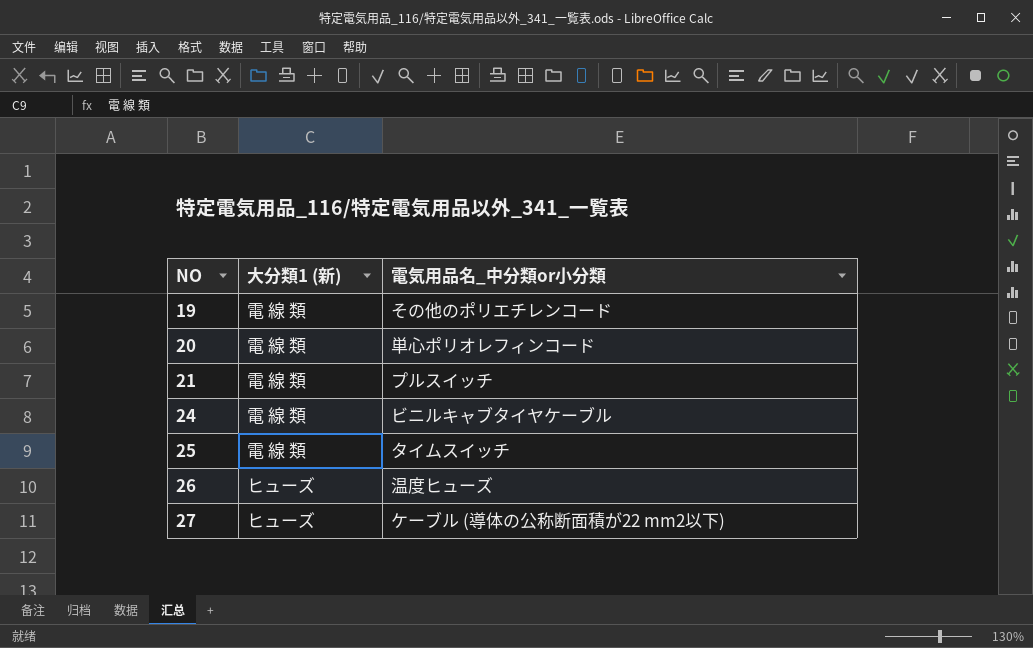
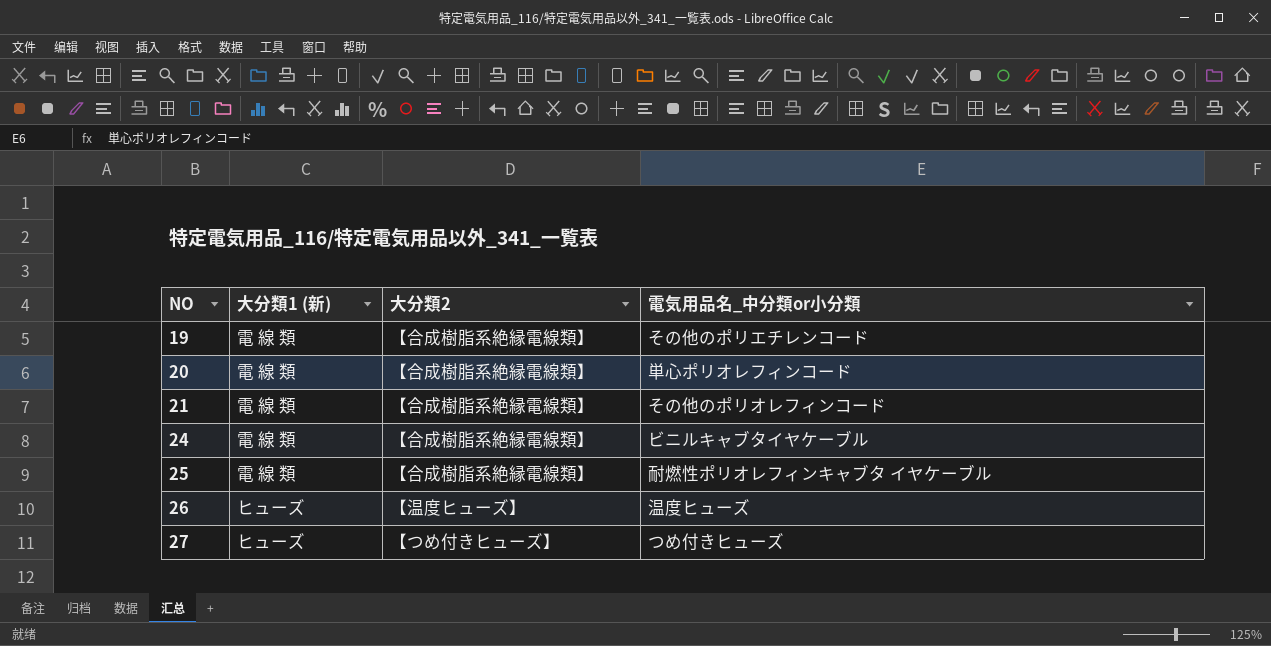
column 大分類2 | position: none -> 3
21 | 電気用品名_中分類or小分類: プルスイッチ -> その他のポリオレフィンコード
25 | 電気用品名_中分類or小分類: タイムスイッチ -> 耐燃性ポリオレフィンキャブタ イヤケーブル
27 | 電気用品名_中分類or小分類: ケーブル (導体の公称断面積が22 mm2以下) -> つめ付きヒューズ

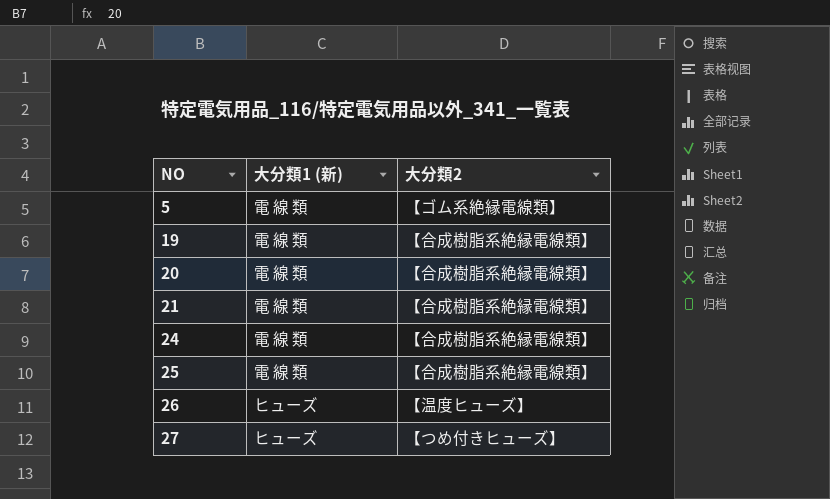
column 電気用品名_中分類or小分類 | position: 4 -> none
row 5: none -> 電 線 類 | 【ゴム系絶縁電線類】

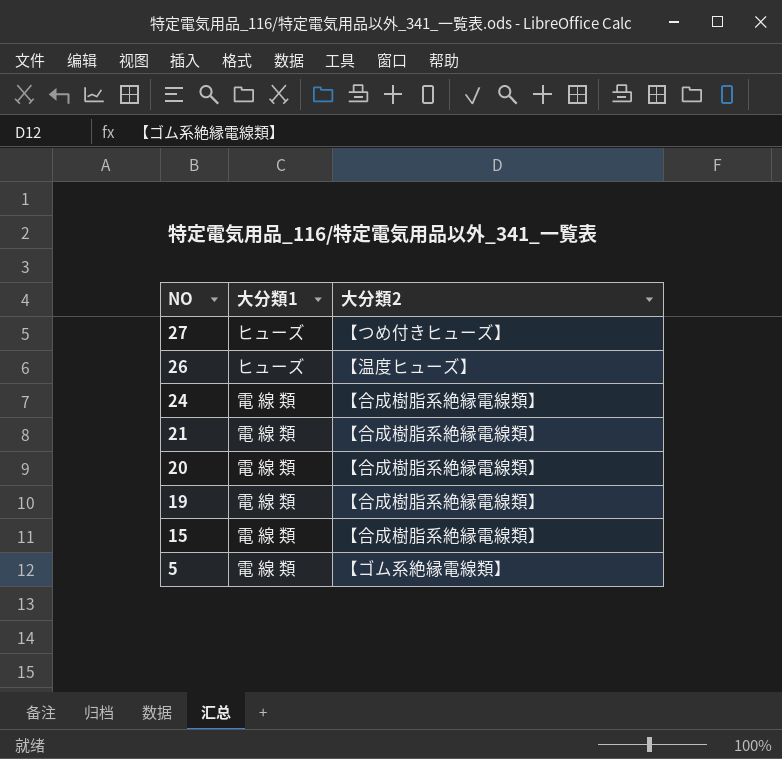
row order: NO ascending -> NO descending
column name: 大分類1 (新) -> 大分類1
row 25: 電 線 類 | 【合成樹脂系絶縁電線類】 -> none
row 15: none -> 電 線 類 | 【合成樹脂系絶縁電線類】

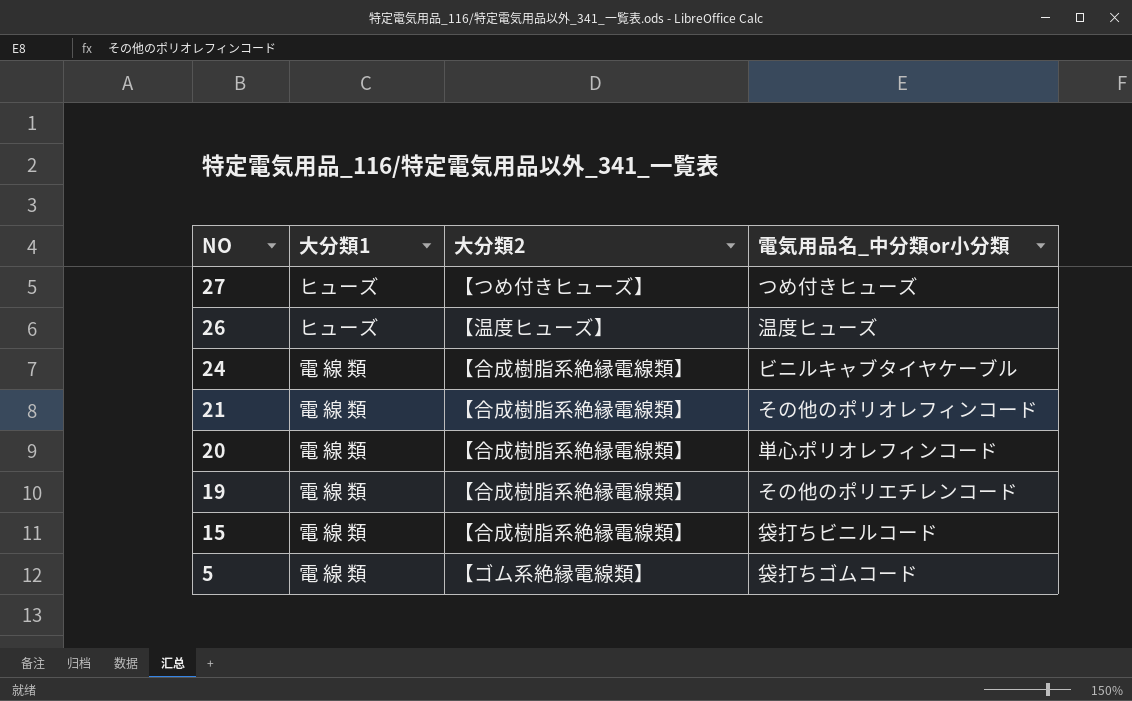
column 電気用品名_中分類or小分類 | position: none -> 4

